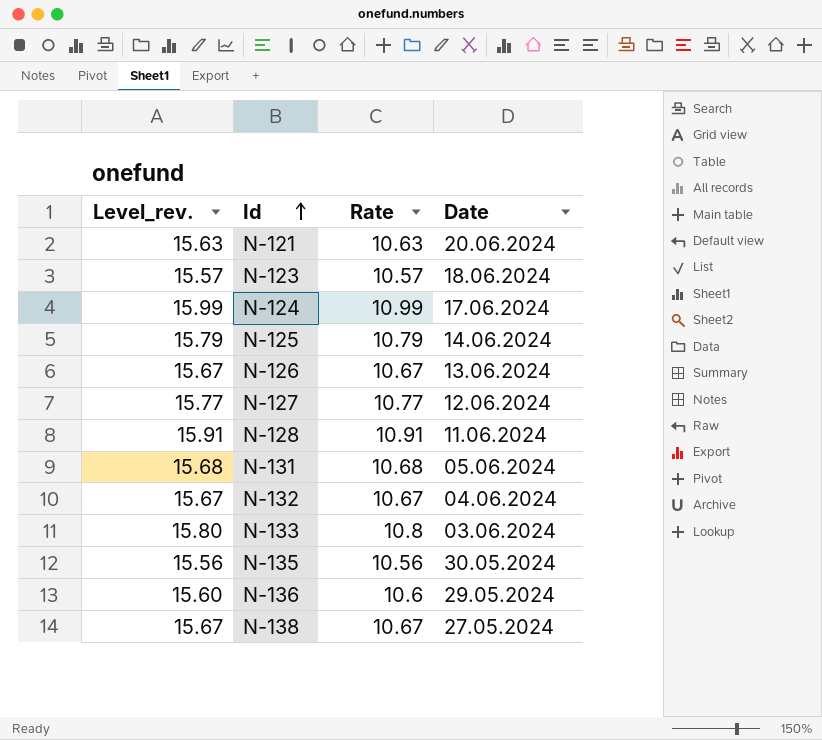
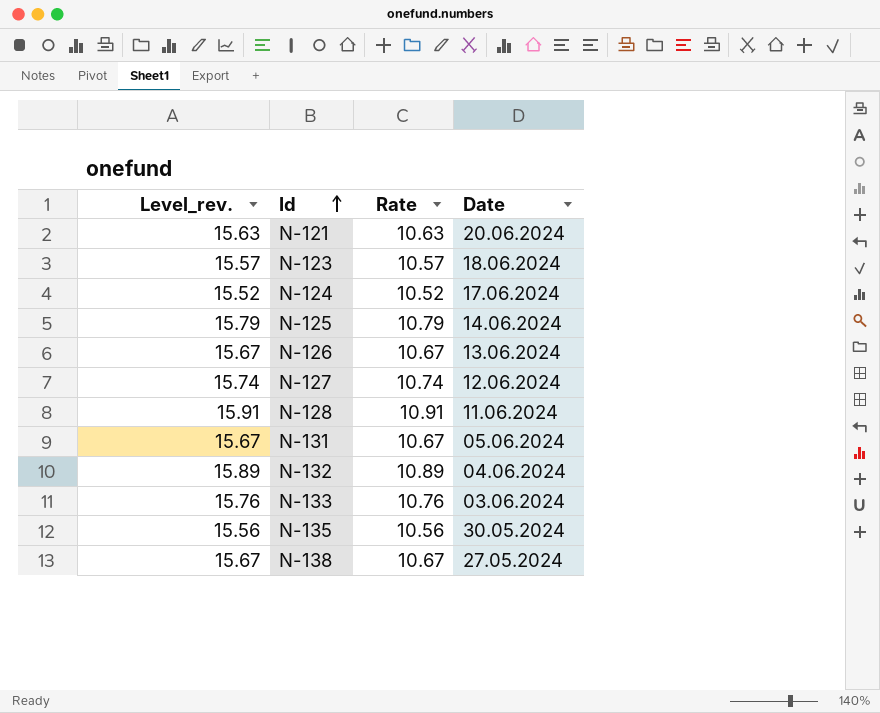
row N-136: 15.60 | 10.6 | 29.05.2024 -> none
N-124 | Level_rev.: 15.99 -> 15.52
N-124 | Rate: 10.99 -> 10.52
N-127 | Level_rev.: 15.77 -> 15.74
N-127 | Rate: 10.77 -> 10.74
N-131 | Level_rev.: 15.68 -> 15.67
N-131 | Rate: 10.68 -> 10.67
N-132 | Level_rev.: 15.67 -> 15.89
N-132 | Rate: 10.67 -> 10.89
N-133 | Level_rev.: 15.80 -> 15.76
N-133 | Rate: 10.8 -> 10.76

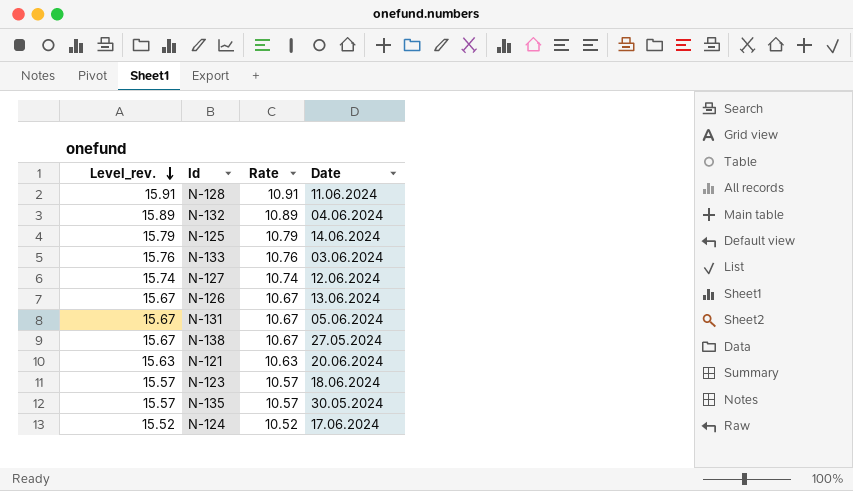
row order: Id ascending -> Level_rev. descending
N-135 | Level_rev.: 15.56 -> 15.57
N-135 | Rate: 10.56 -> 10.57

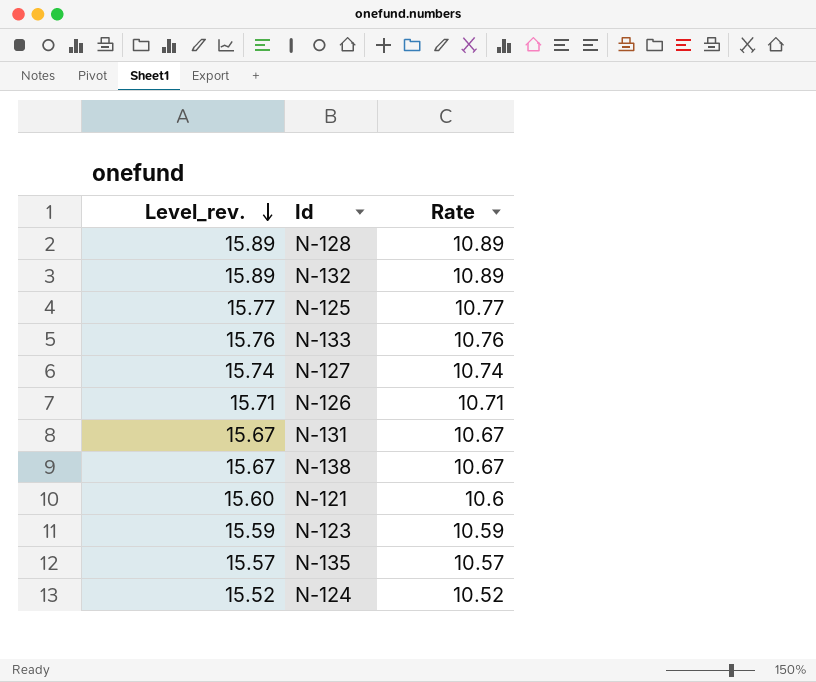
column Date | position: 4 -> none
N-128 | Level_rev.: 15.91 -> 15.89
N-128 | Rate: 10.91 -> 10.89
N-125 | Level_rev.: 15.79 -> 15.77
N-125 | Rate: 10.79 -> 10.77
N-126 | Level_rev.: 15.67 -> 15.71
N-126 | Rate: 10.67 -> 10.71
N-121 | Level_rev.: 15.63 -> 15.60
N-121 | Rate: 10.63 -> 10.6
N-123 | Level_rev.: 15.57 -> 15.59
N-123 | Rate: 10.57 -> 10.59

